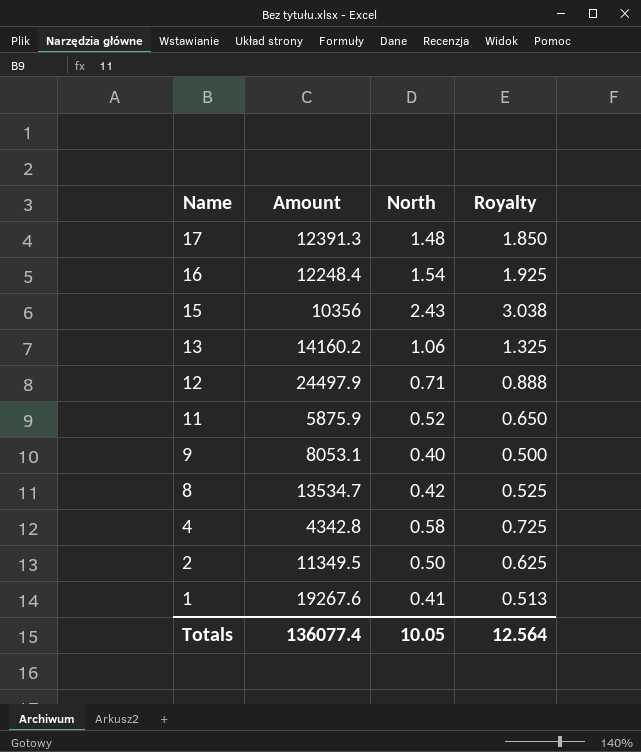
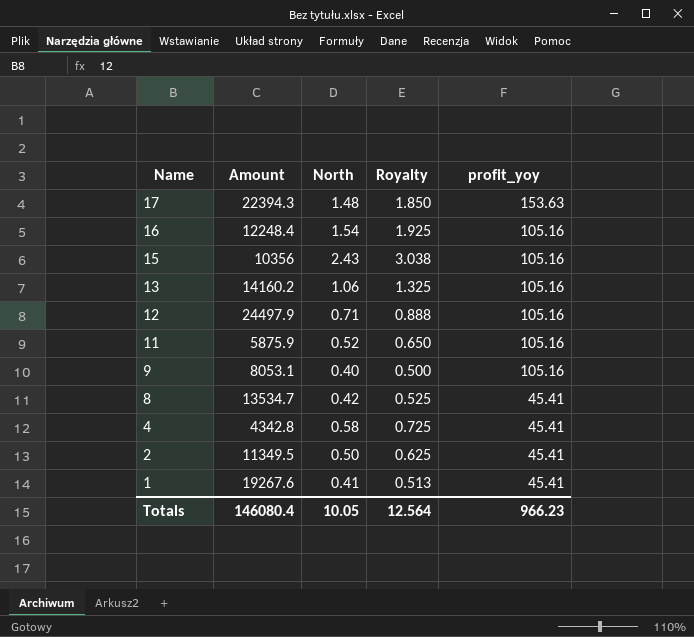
column profit_yoy | position: none -> 5
17 | Amount: 12391.3 -> 22394.3
Totals | Amount: 136077.4 -> 146080.4

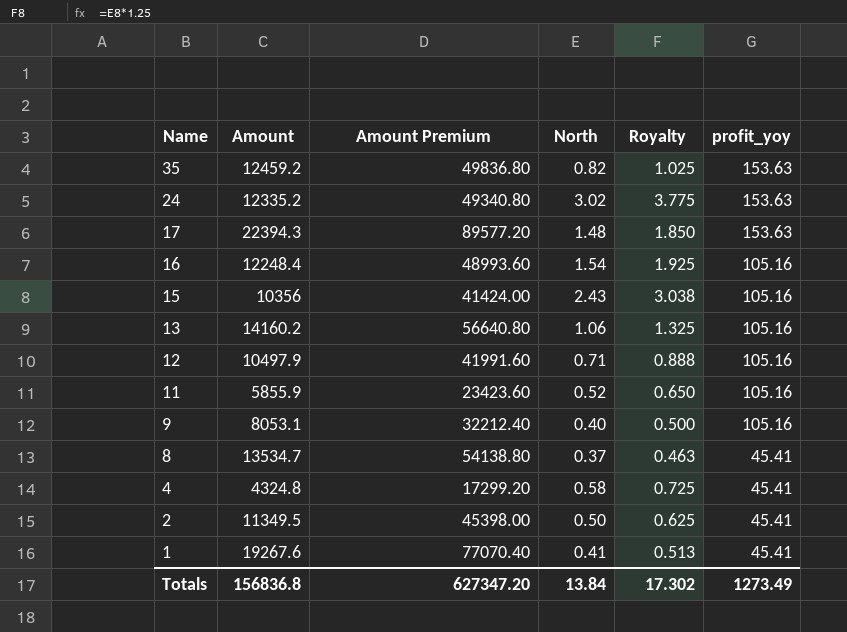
column Amount Premium | formula: none -> [Amount] * 4
row 35: none -> 12459.2 | 49836.80 | 0.82 | 1.025 | 153.63
row 24: none -> 12335.2 | 49340.80 | 3.02 | 3.775 | 153.63
12 | Amount: 24497.9 -> 10497.9
11 | Amount: 5875.9 -> 5855.9
8 | North: 0.42 -> 0.37
8 | Royalty: 0.525 -> 0.463
4 | Amount: 4342.8 -> 4324.8
Totals | Amount: 146080.4 -> 156836.8
Totals | North: 10.05 -> 13.84
Totals | Royalty: 12.564 -> 17.302
Totals | profit_yoy: 966.23 -> 1273.49

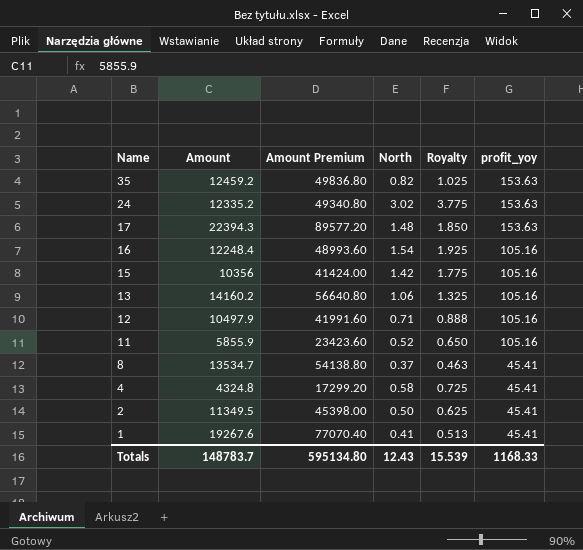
row 9: 8053.1 | 32212.40 | 0.40 | 0.500 | 105.16 -> none
15 | North: 2.43 -> 1.42
15 | Royalty: 3.038 -> 1.775
Totals | Amount: 156836.8 -> 148783.7
Totals | Amount Premium: 627347.20 -> 595134.80
Totals | North: 13.84 -> 12.43
Totals | Royalty: 17.302 -> 15.539
Totals | profit_yoy: 1273.49 -> 1168.33

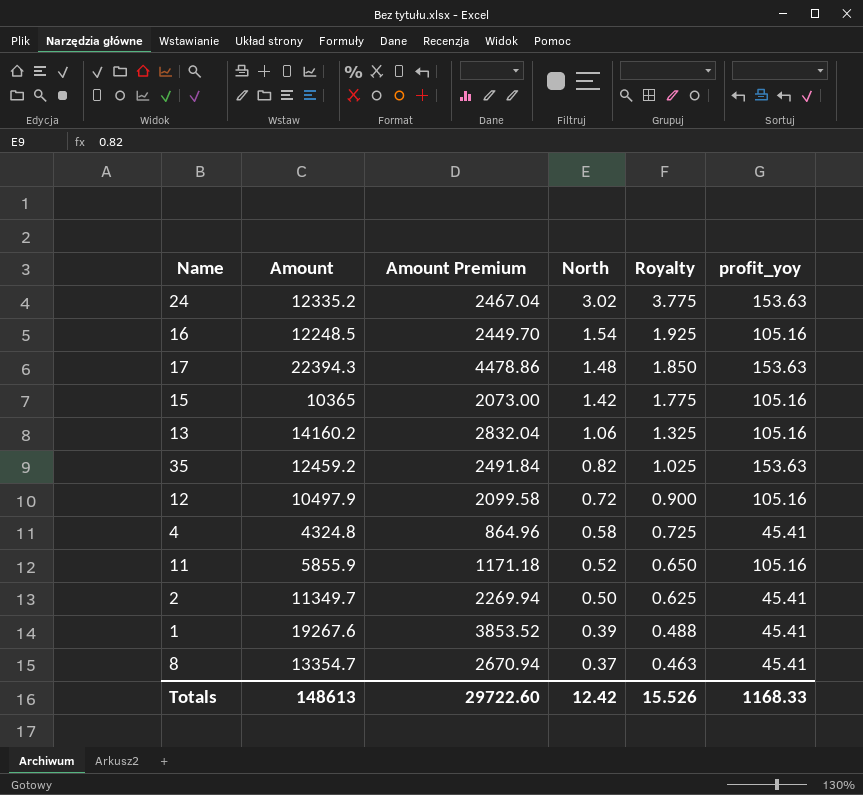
row order: Name descending -> North descending
column Amount Premium | formula: [Amount] * 4 -> [Amount] * 0.2
16 | Amount: 12248.4 -> 12248.5
15 | Amount: 10356 -> 10365
12 | North: 0.71 -> 0.72
12 | Royalty: 0.888 -> 0.900
2 | Amount: 11349.5 -> 11349.7
1 | North: 0.41 -> 0.39
1 | Royalty: 0.513 -> 0.488
8 | Amount: 13534.7 -> 13354.7
Totals | Amount: 148783.7 -> 148613
Totals | Amount Premium: 595134.80 -> 29722.60
Totals | North: 12.43 -> 12.42
Totals | Royalty: 15.539 -> 15.526

